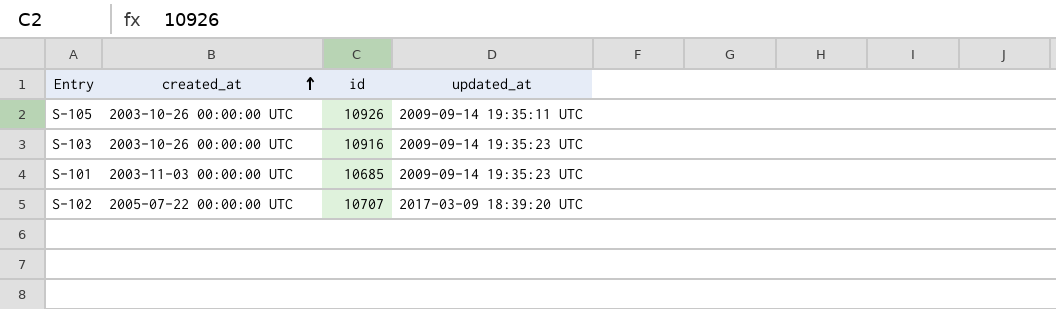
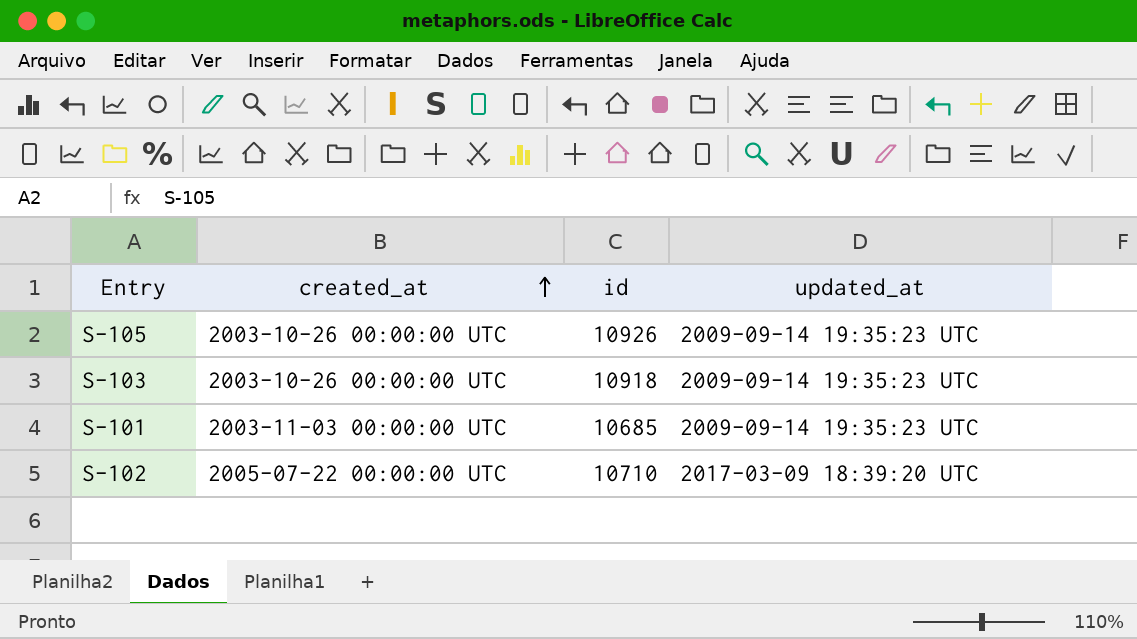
S-105 | updated_at: 2009-09-14 19:35:11 UTC -> 2009-09-14 19:35:23 UTC
S-103 | id: 10916 -> 10918
S-102 | id: 10707 -> 10710

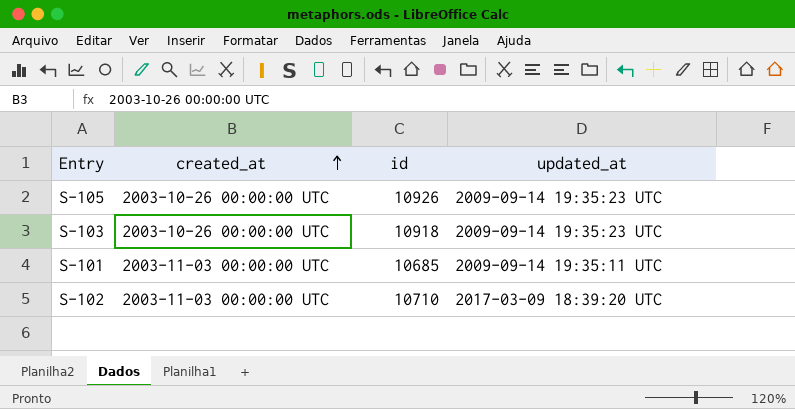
S-101 | updated_at: 2009-09-14 19:35:23 UTC -> 2009-09-14 19:35:11 UTC
S-102 | created_at: 2005-07-22 00:00:00 UTC -> 2003-11-03 00:00:00 UTC

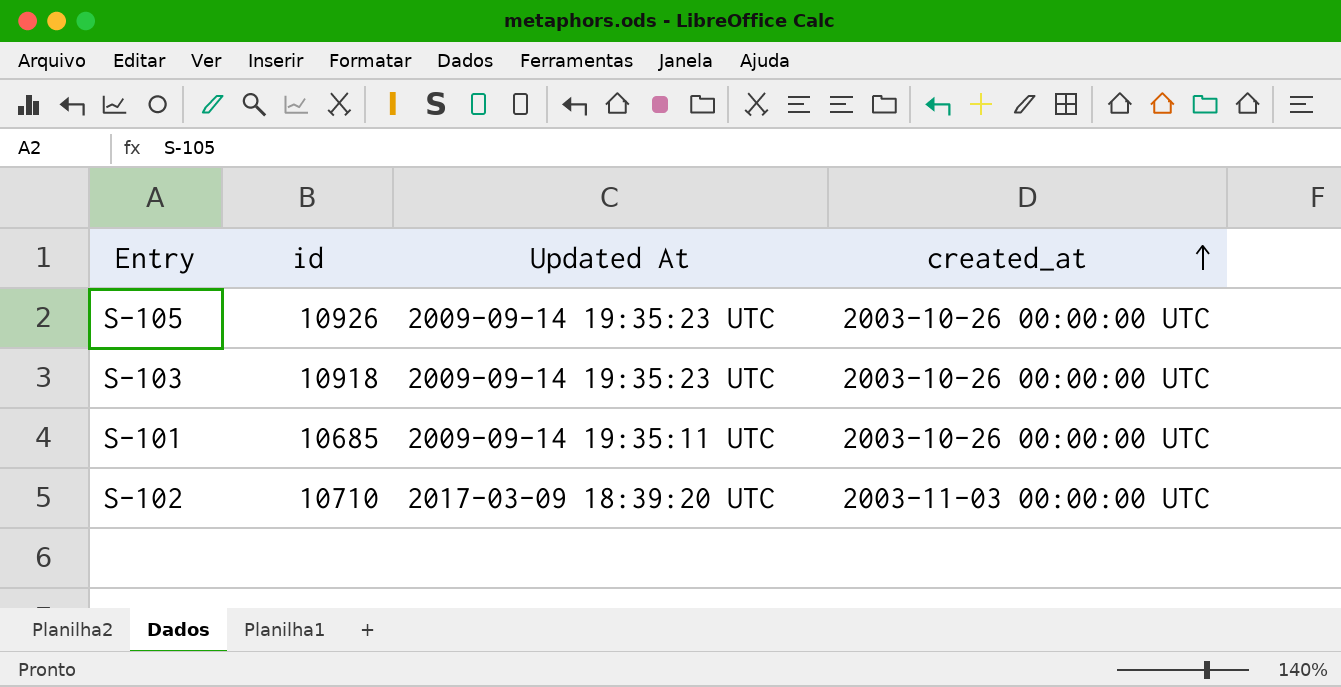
column name: updated_at -> Updated At
column created_at | position: 2 -> 4
S-101 | created_at: 2003-11-03 00:00:00 UTC -> 2003-10-26 00:00:00 UTC

